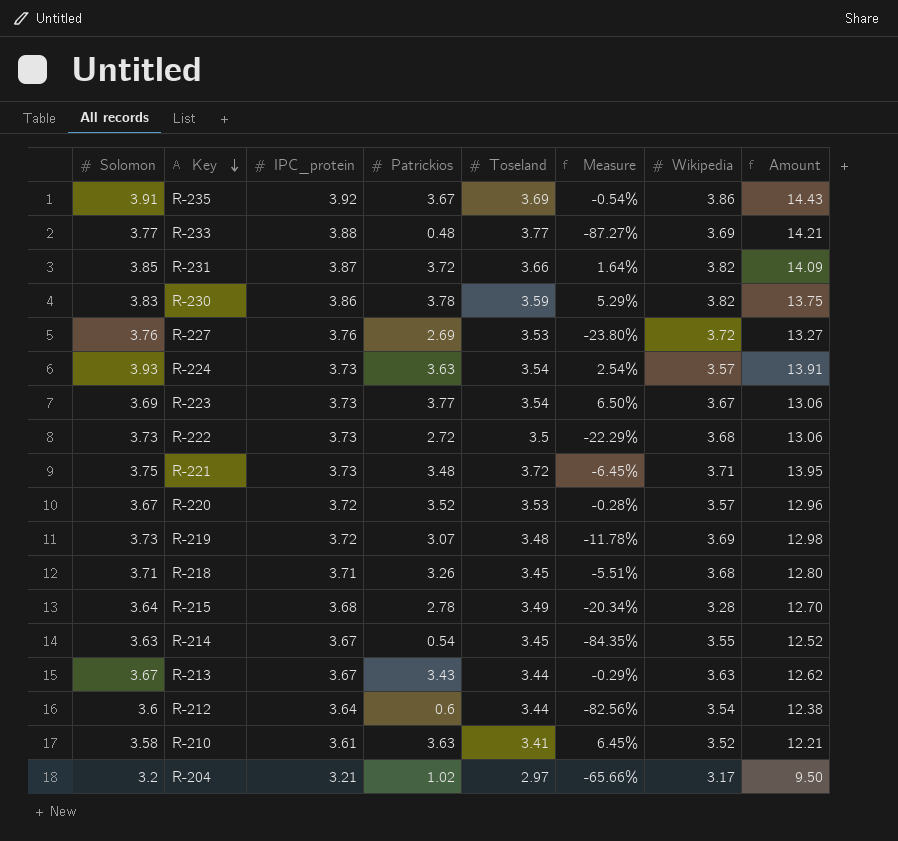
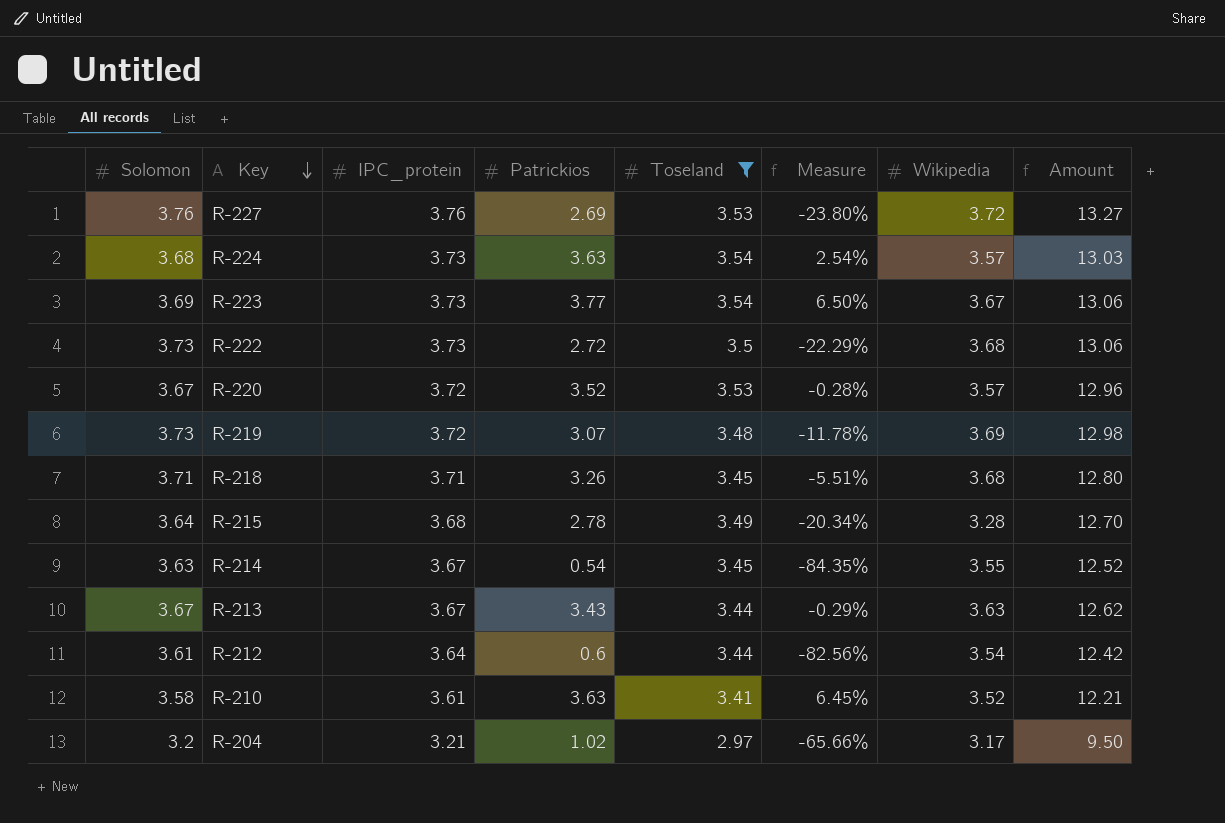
filter: none -> Toseland <= 3.54
R-224 | Solomon: 3.93 -> 3.68
R-224 | Amount: 13.91 -> 13.03
R-212 | Solomon: 3.6 -> 3.61
R-212 | Amount: 12.38 -> 12.42

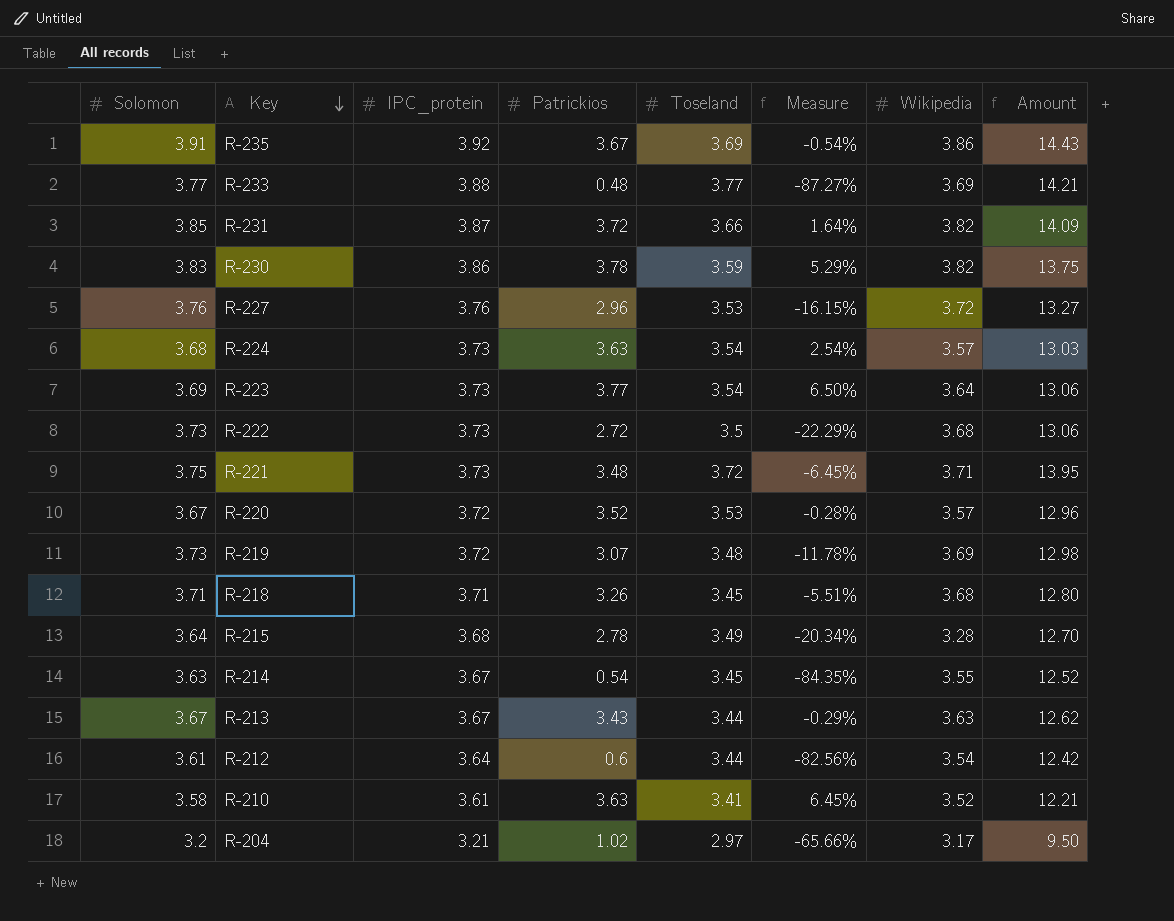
filter: Toseland <= 3.54 -> none
R-227 | Patrickios: 2.69 -> 2.96
R-227 | Measure: -23.80% -> -16.15%
R-223 | Wikipedia: 3.67 -> 3.64

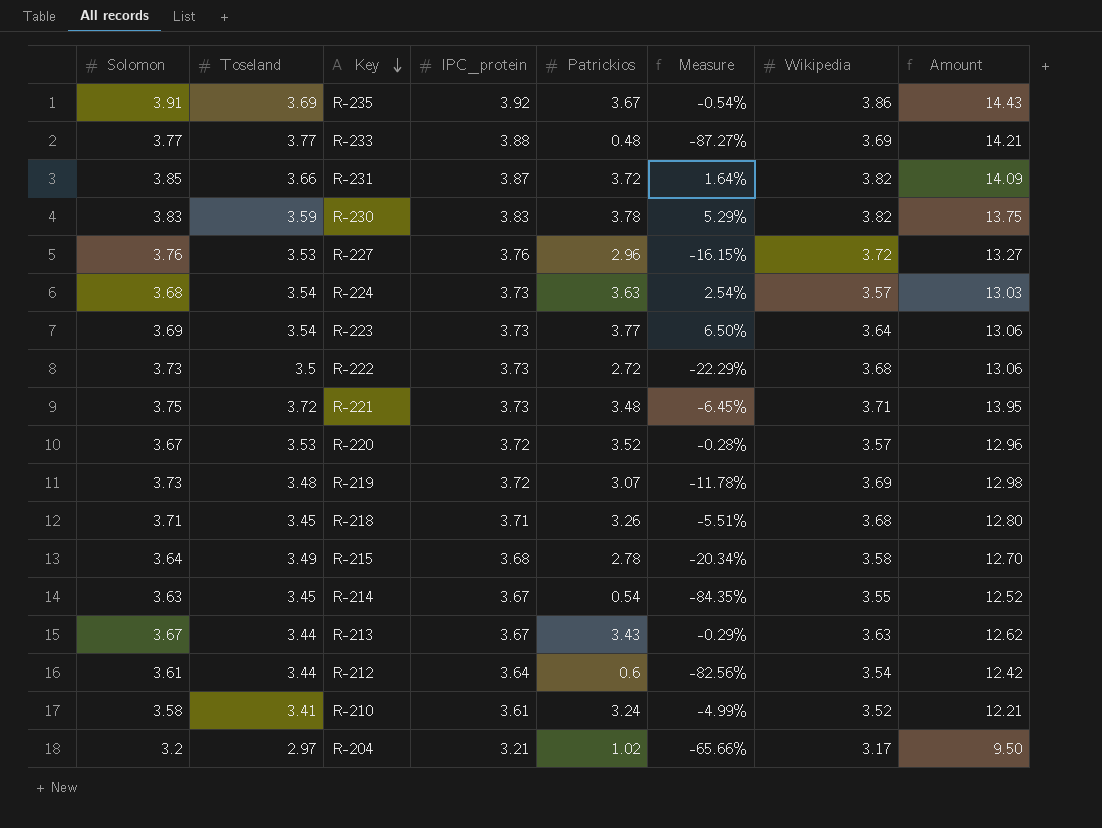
column Toseland | position: 5 -> 2
R-230 | IPC_protein: 3.86 -> 3.83
R-215 | Wikipedia: 3.28 -> 3.58
R-210 | Patrickios: 3.63 -> 3.24
R-210 | Measure: 6.45% -> -4.99%

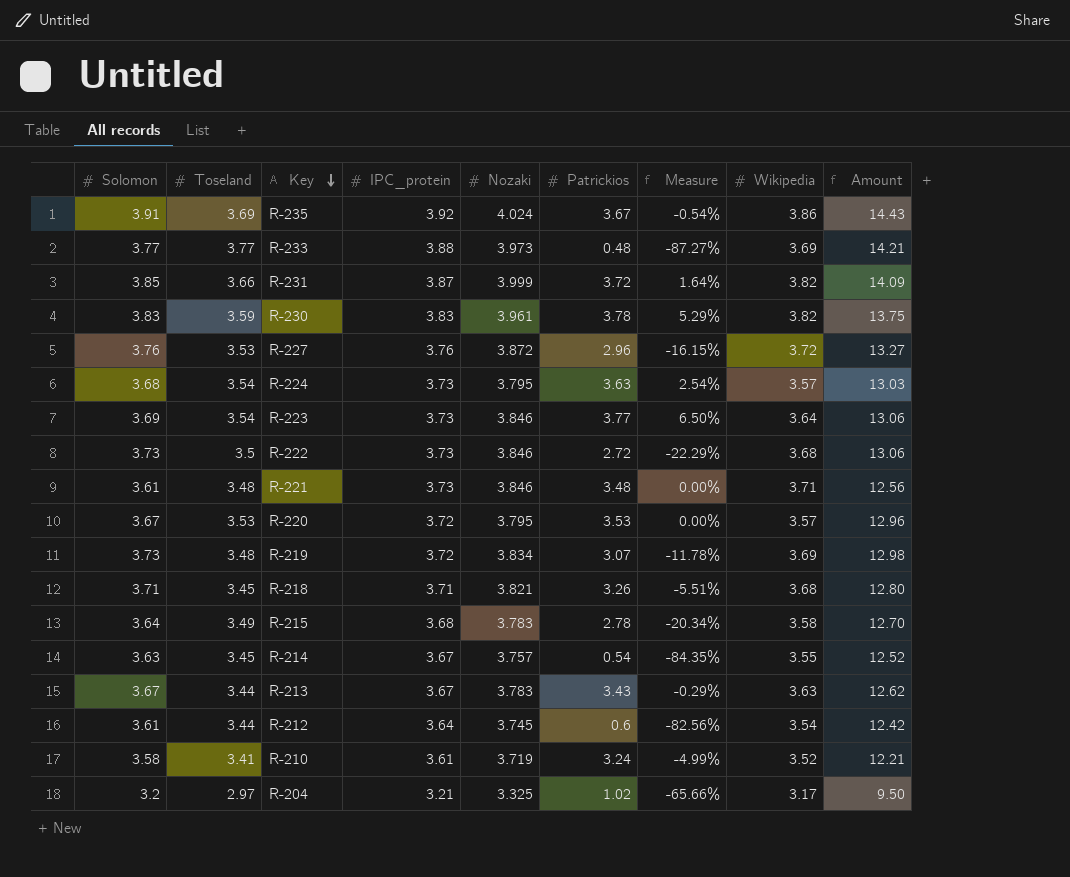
column Nozaki | position: none -> 5
R-221 | Solomon: 3.75 -> 3.61
R-221 | Toseland: 3.72 -> 3.48
R-221 | Measure: -6.45% -> 0.00%
R-221 | Amount: 13.95 -> 12.56
R-220 | Patrickios: 3.52 -> 3.53
R-220 | Measure: -0.28% -> 0.00%

